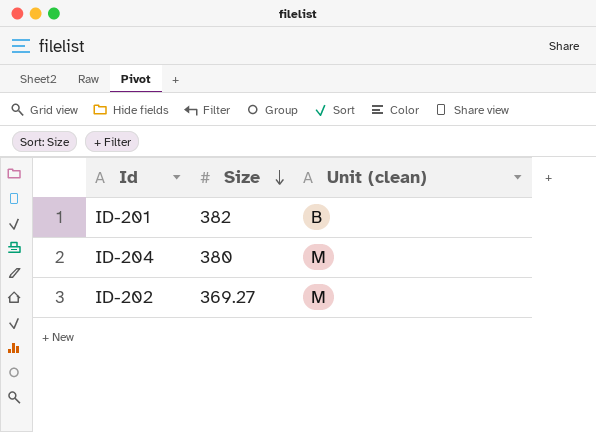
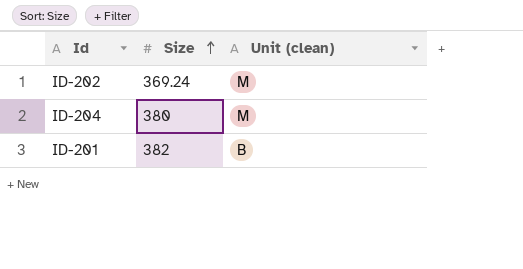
row order: Size descending -> Size ascending
ID-202 | Size: 369.27 -> 369.24

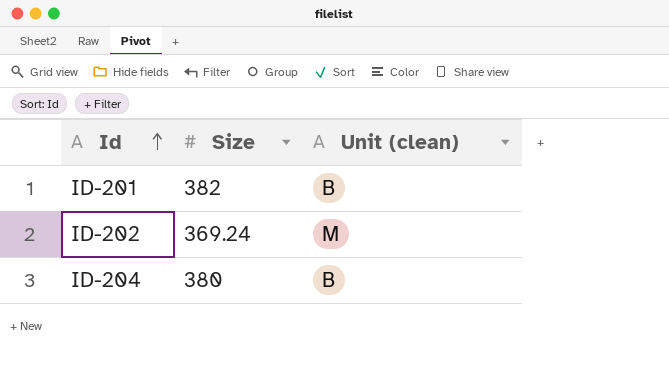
row order: Size ascending -> Id ascending
ID-204 | Unit (clean): M -> B

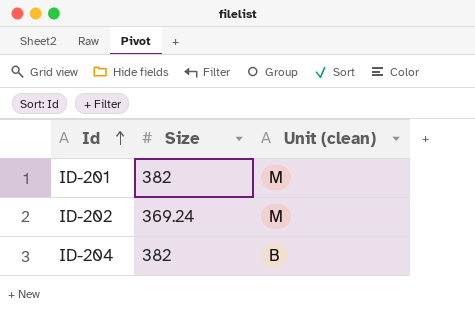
ID-201 | Unit (clean): B -> M
ID-204 | Size: 380 -> 382

